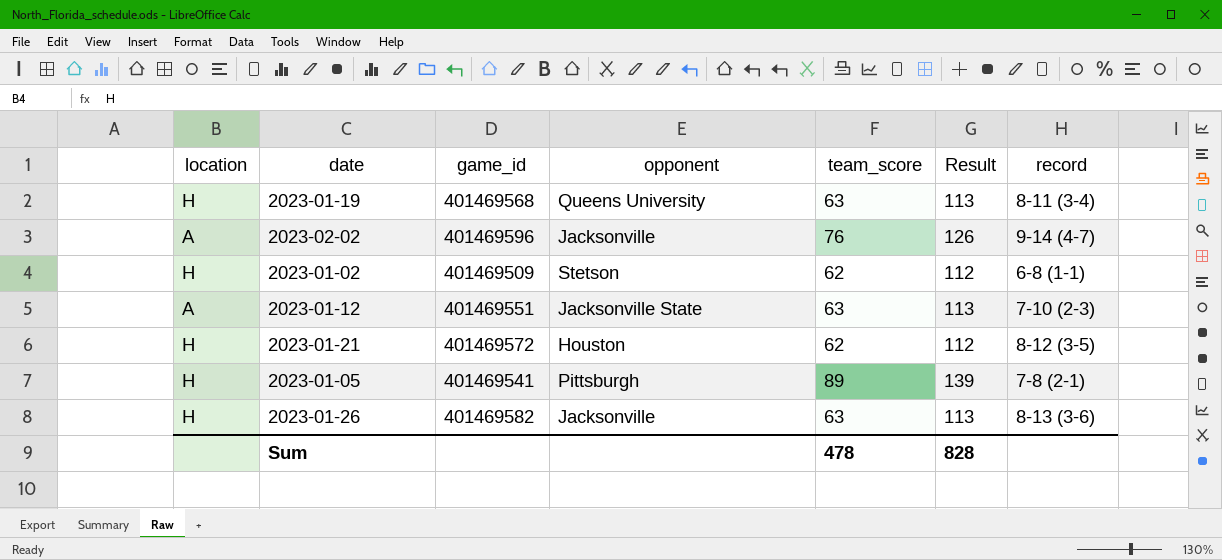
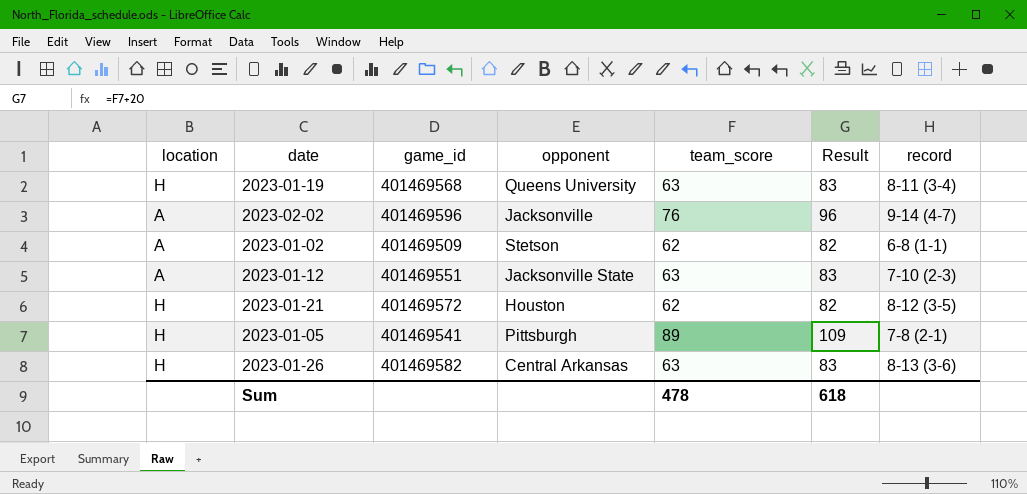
column Result | formula: [team_score] + 50 -> [team_score] + 20
2023-01-02 | location: H -> A
2023-01-26 | opponent: Jacksonville -> Central Arkansas
Sum | Result: 828 -> 618

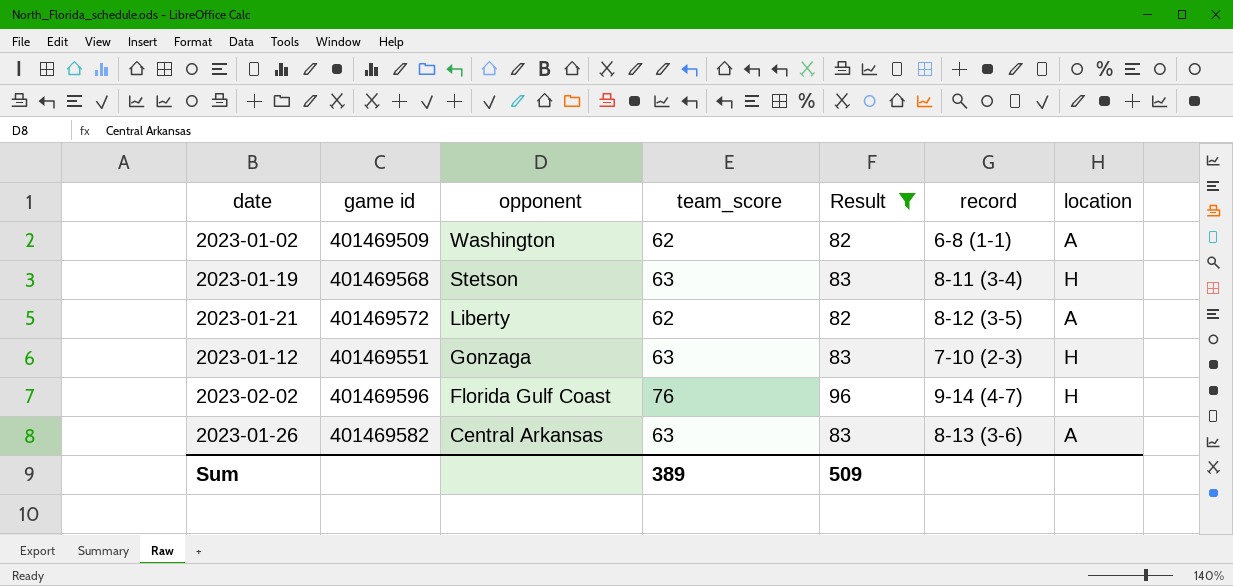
filter: none -> Result != 109
row order: none -> opponent descending
column name: game_id -> game id
column location | position: 1 -> 7
2023-01-02 | opponent: Stetson -> Washington
2023-01-19 | opponent: Queens University -> Stetson
2023-01-21 | opponent: Houston -> Liberty
2023-01-21 | location: H -> A
2023-01-12 | opponent: Jacksonville State -> Gonzaga
2023-01-12 | location: A -> H
2023-02-02 | opponent: Jacksonville -> Florida Gulf Coast
2023-02-02 | location: A -> H
2023-01-26 | location: H -> A
Sum | team_score: 478 -> 389
Sum | Result: 618 -> 509

